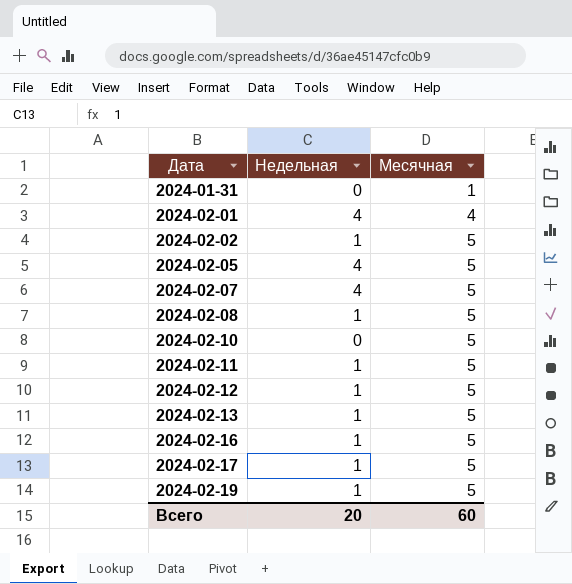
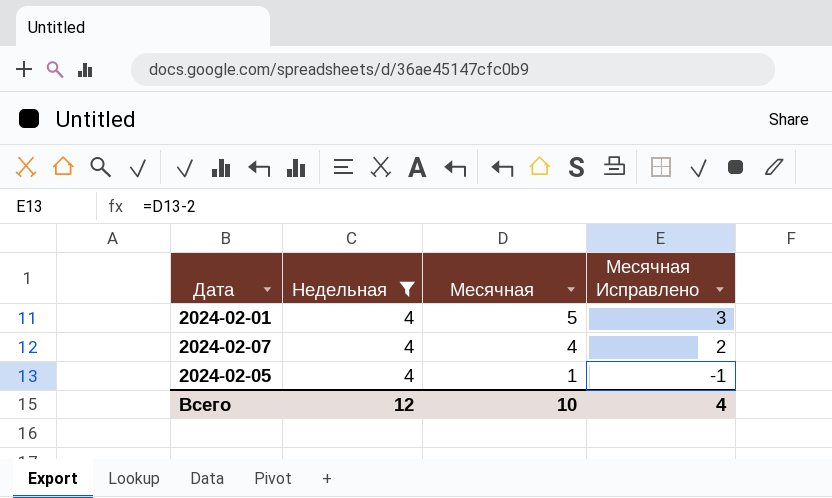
filter: none -> Недельная = 4
row order: Дата ascending -> Месячная descending
column Месячная Исправлено | formula: none -> [Месячная] - 2
2024-02-01 | Месячная: 4 -> 5
2024-02-07 | Месячная: 5 -> 4
2024-02-05 | Месячная: 5 -> 1
Всего | Недельная: 20 -> 12
Всего | Месячная: 60 -> 10

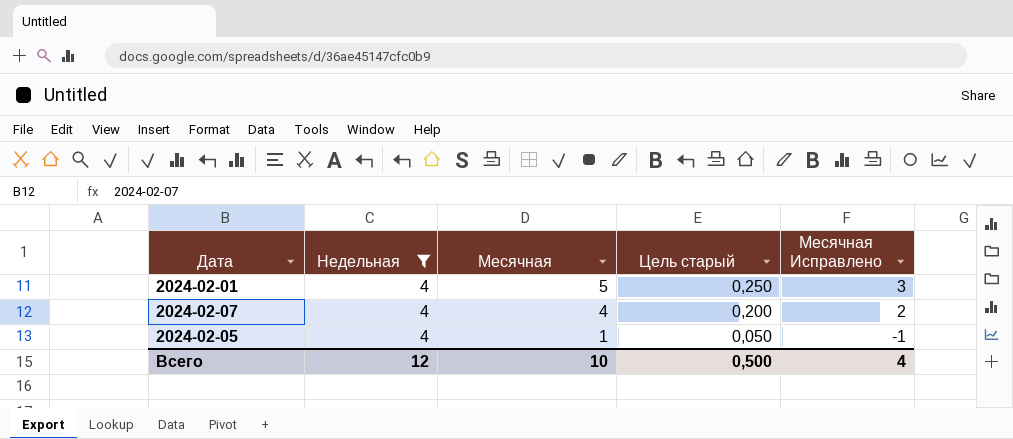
column Цель старый | formula: none -> [Месячная] * 0,05

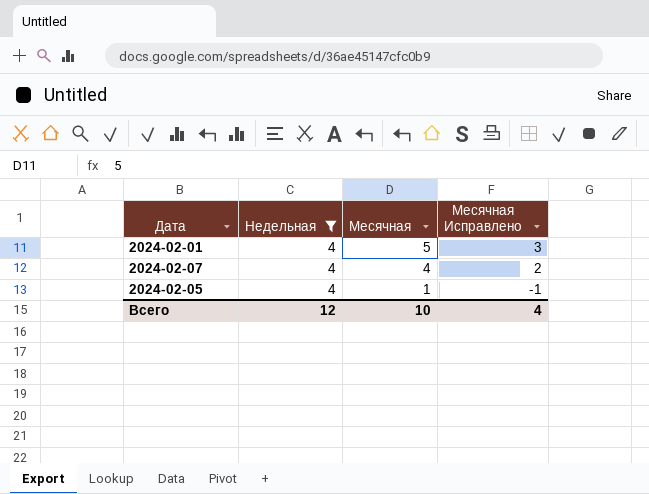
column Цель старый | formula: [Месячная] * 0,05 -> none

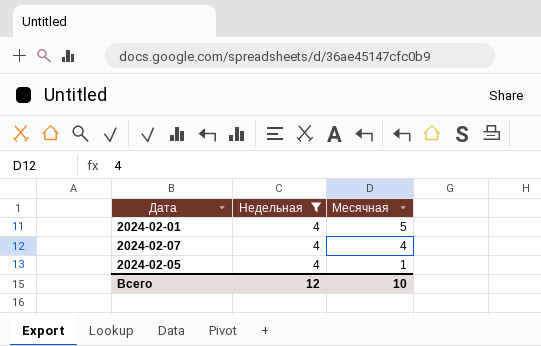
column Месячная Исправлено | formula: [Месячная] - 2 -> none

